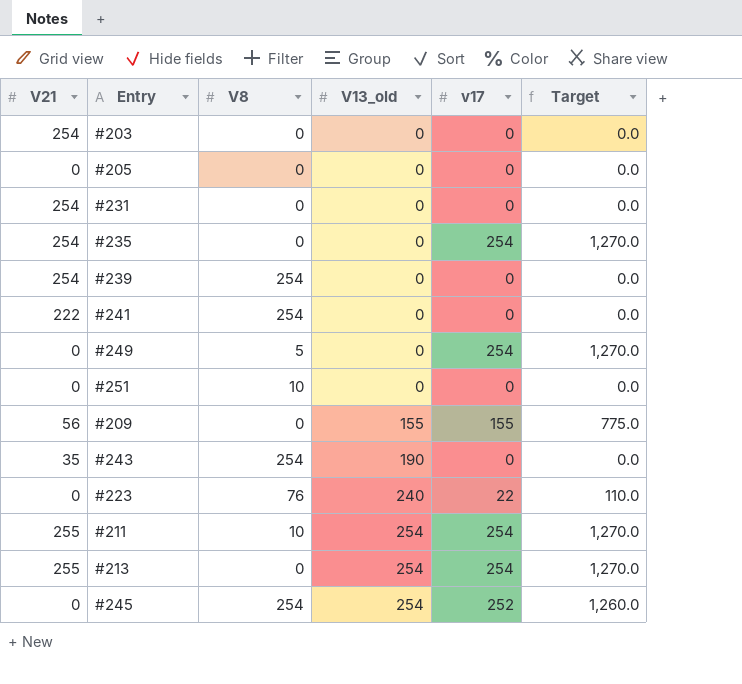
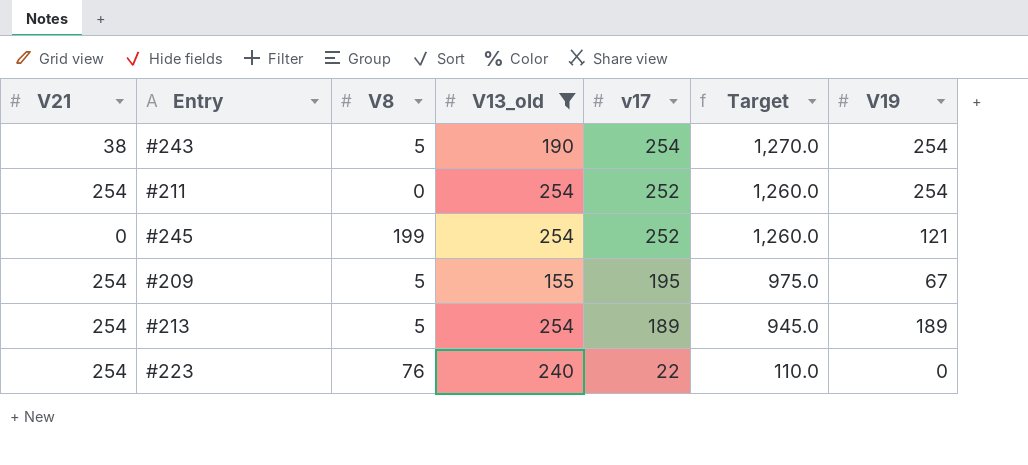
filter: none -> V13_old != 0
row order: V13_old ascending -> v17 descending
column V19 | position: none -> 7
#243 | V21: 35 -> 38
#243 | V8: 254 -> 5
#243 | v17: 0 -> 254
#243 | Target: 0.0 -> 1,270.0
#211 | V21: 255 -> 254
#211 | V8: 10 -> 0
#211 | v17: 254 -> 252
#211 | Target: 1,270.0 -> 1,260.0
#245 | V8: 254 -> 199
#209 | V21: 56 -> 254
#209 | V8: 0 -> 5
#209 | v17: 155 -> 195
#209 | Target: 775.0 -> 975.0
#213 | V21: 255 -> 254
#213 | V8: 0 -> 5
#213 | v17: 254 -> 189
#213 | Target: 1,270.0 -> 945.0
#223 | V21: 0 -> 254

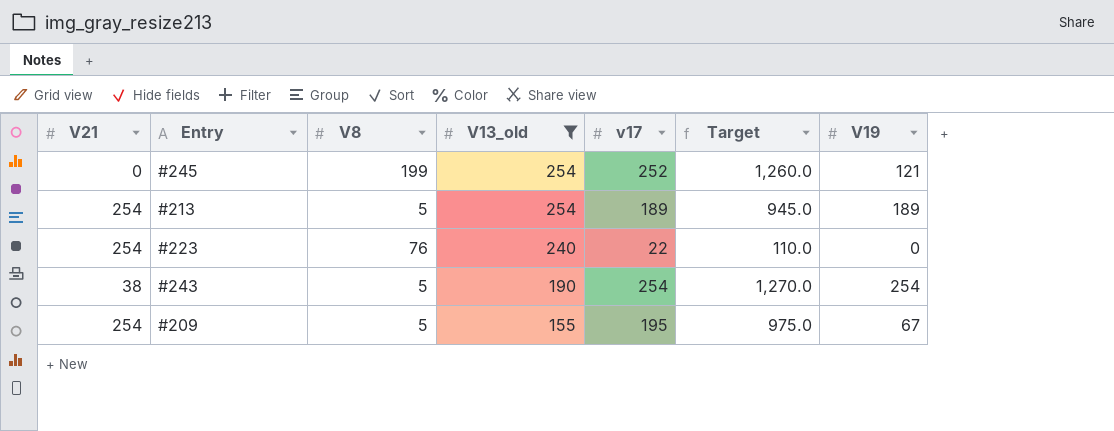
row order: v17 descending -> V13_old descending
row #211: 254 | 0 | 254 | 252 | 1,260.0 | 254 -> none

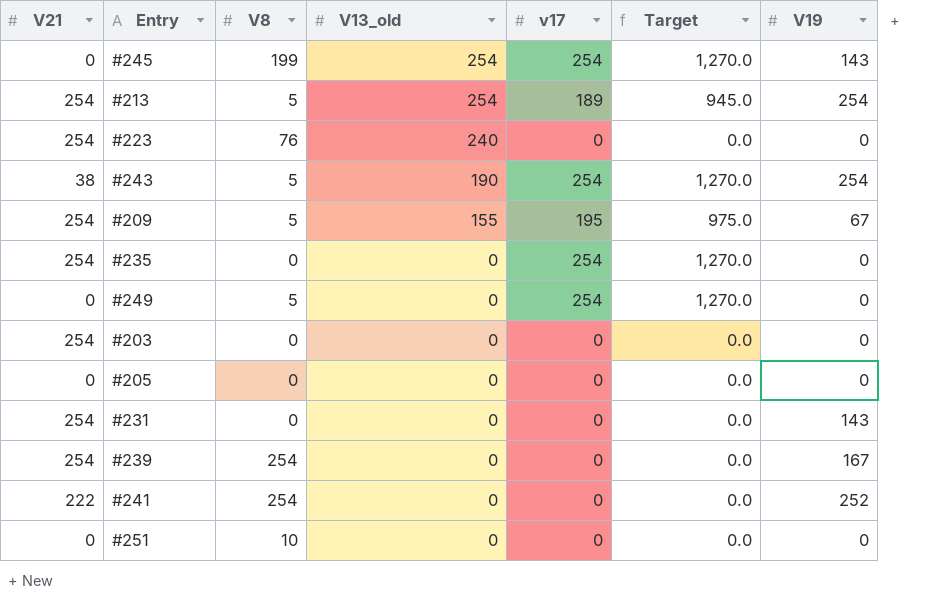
filter: V13_old != 0 -> none
#245 | v17: 252 -> 254
#245 | Target: 1,260.0 -> 1,270.0
#245 | V19: 121 -> 143
#213 | V19: 189 -> 254
#223 | v17: 22 -> 0
#223 | Target: 110.0 -> 0.0

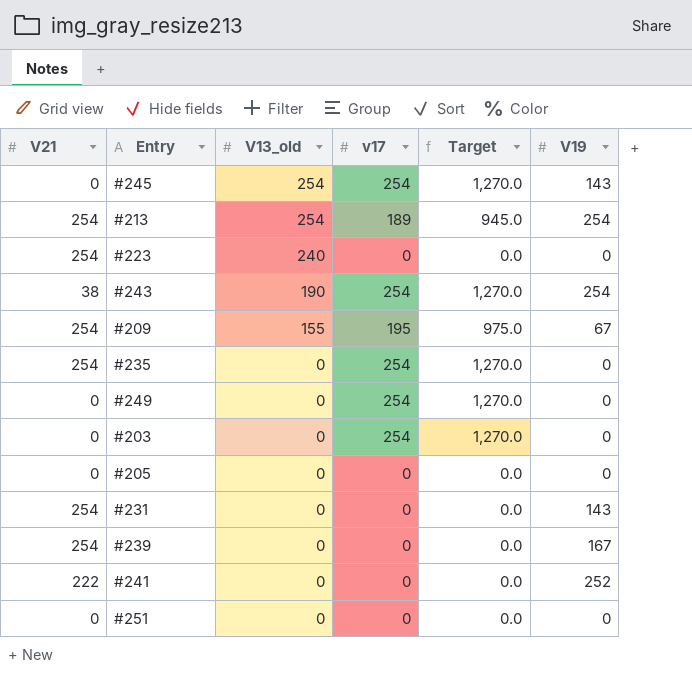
column V8 | position: 3 -> none
#203 | V21: 254 -> 0
#203 | v17: 0 -> 254
#203 | Target: 0.0 -> 1,270.0

